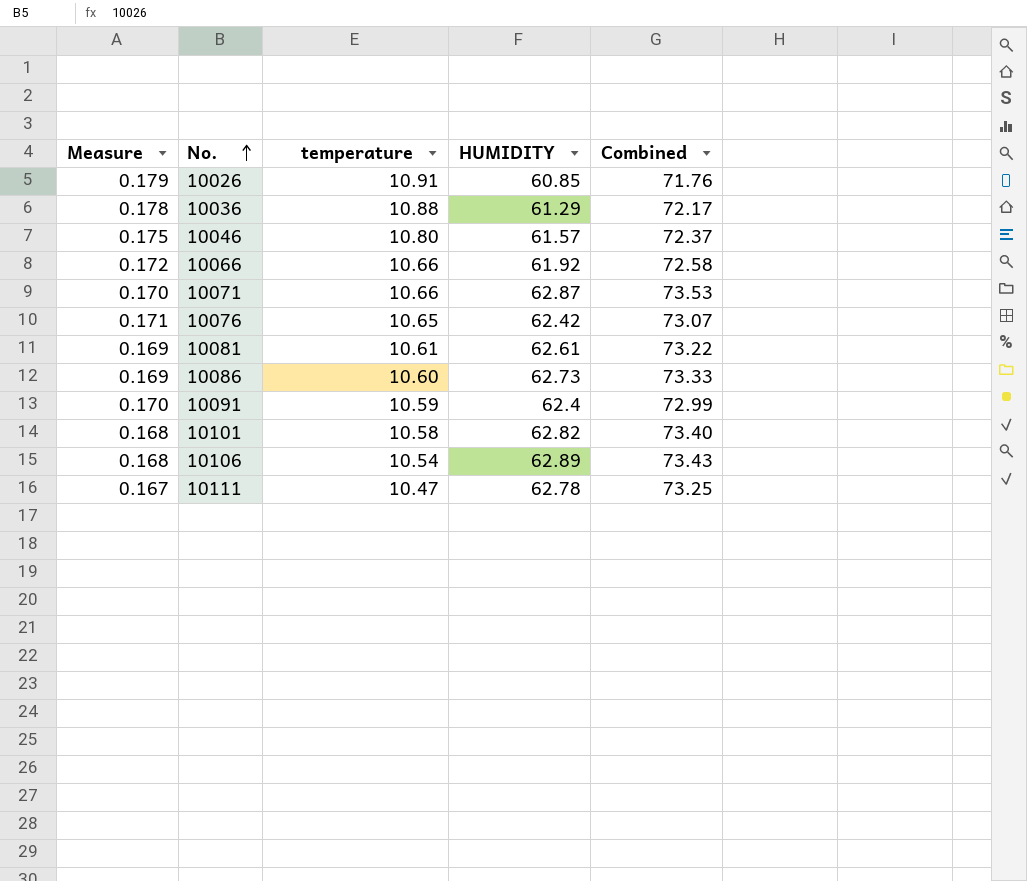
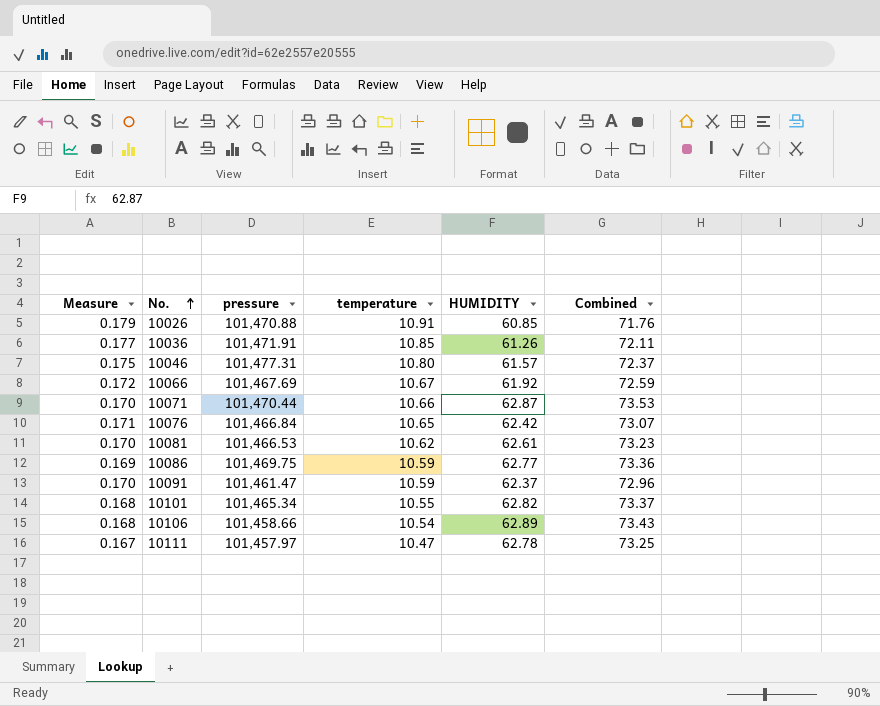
column pressure | position: none -> 3
10036 | Measure: 0.178 -> 0.177
10036 | temperature: 10.88 -> 10.85
10036 | HUMIDITY: 61.29 -> 61.26
10036 | Combined: 72.17 -> 72.11
10066 | temperature: 10.66 -> 10.67
10066 | Combined: 72.58 -> 72.59
10081 | Measure: 0.169 -> 0.170
10081 | temperature: 10.61 -> 10.62
10081 | Combined: 73.22 -> 73.23
10086 | temperature: 10.60 -> 10.59
10086 | HUMIDITY: 62.73 -> 62.77
10086 | Combined: 73.33 -> 73.36
10091 | HUMIDITY: 62.4 -> 62.37
10091 | Combined: 72.99 -> 72.96
10101 | temperature: 10.58 -> 10.55
10101 | Combined: 73.40 -> 73.37

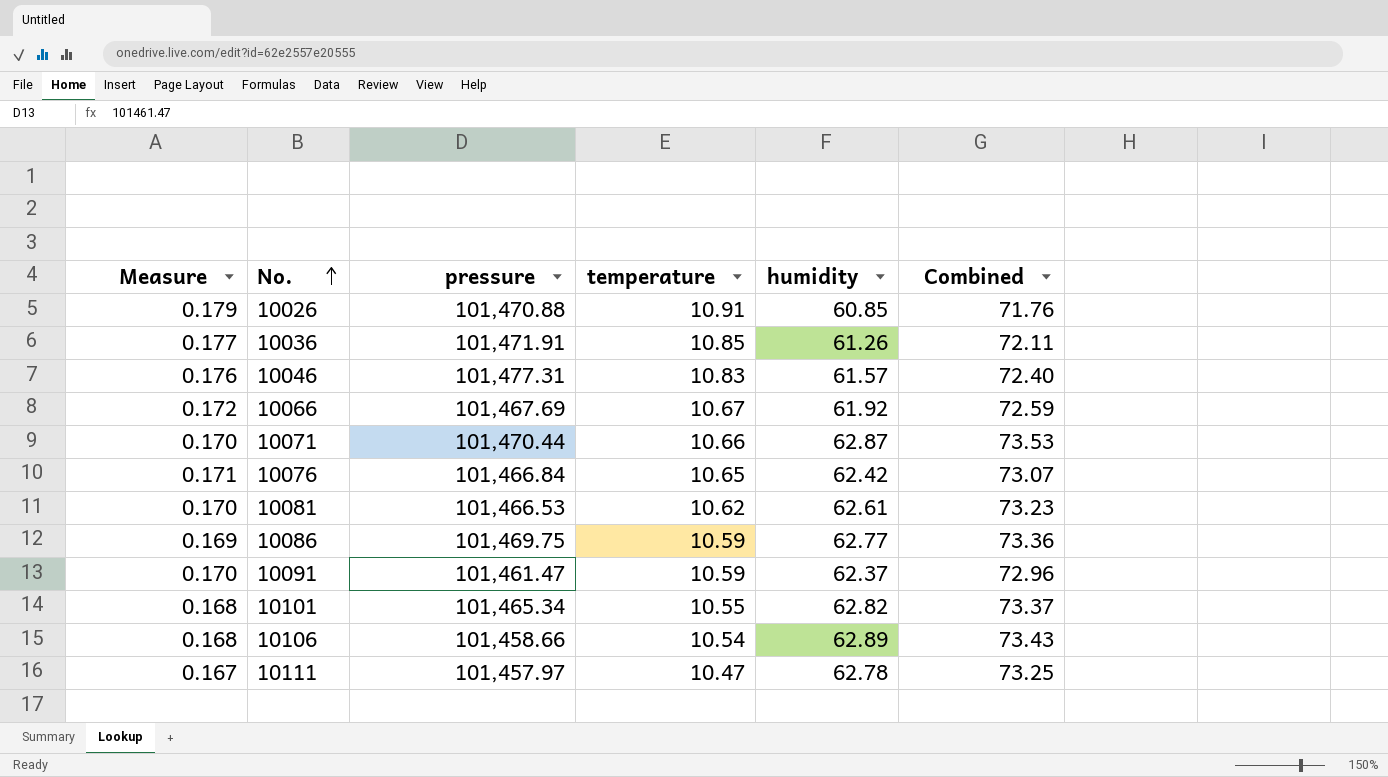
column name: HUMIDITY -> humidity
10046 | Measure: 0.175 -> 0.176
10046 | temperature: 10.80 -> 10.83
10046 | Combined: 72.37 -> 72.40

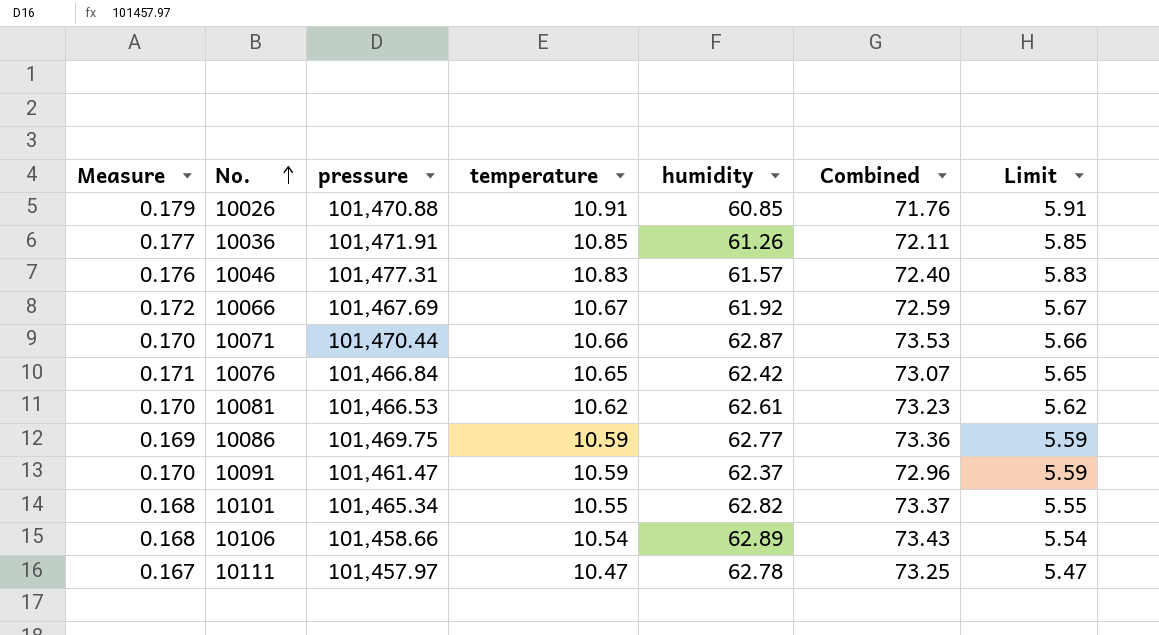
column Limit | formula: none -> [temperature] - 5

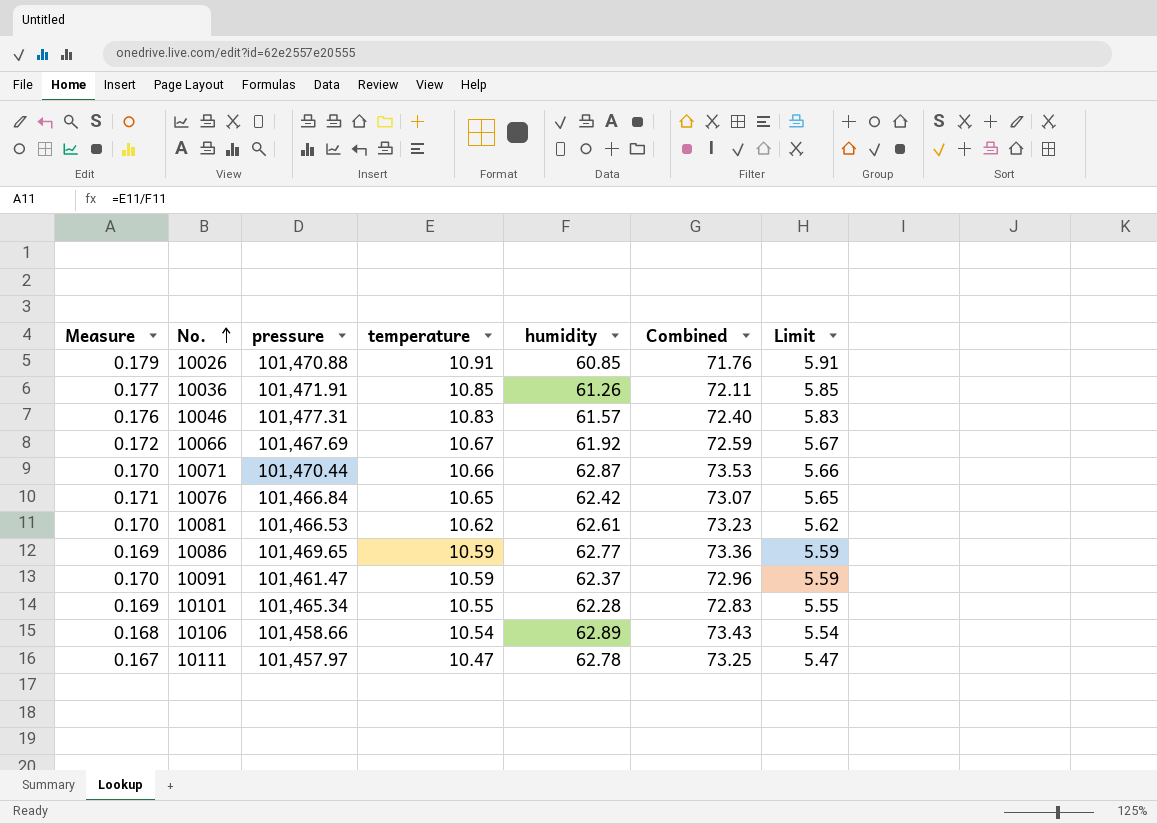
10086 | pressure: 101,469.75 -> 101,469.65
10101 | Measure: 0.168 -> 0.169
10101 | humidity: 62.82 -> 62.28
10101 | Combined: 73.37 -> 72.83

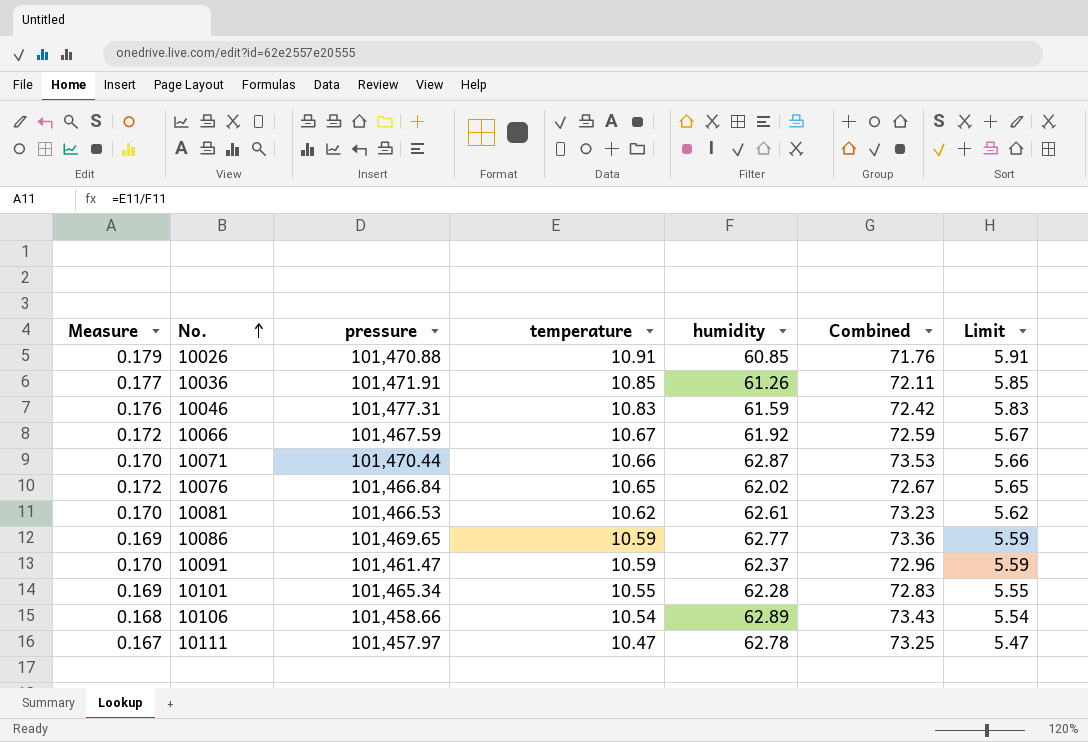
10046 | humidity: 61.57 -> 61.59
10046 | Combined: 72.40 -> 72.42
10066 | pressure: 101,467.69 -> 101,467.59
10076 | Measure: 0.171 -> 0.172
10076 | humidity: 62.42 -> 62.02
10076 | Combined: 73.07 -> 72.67

